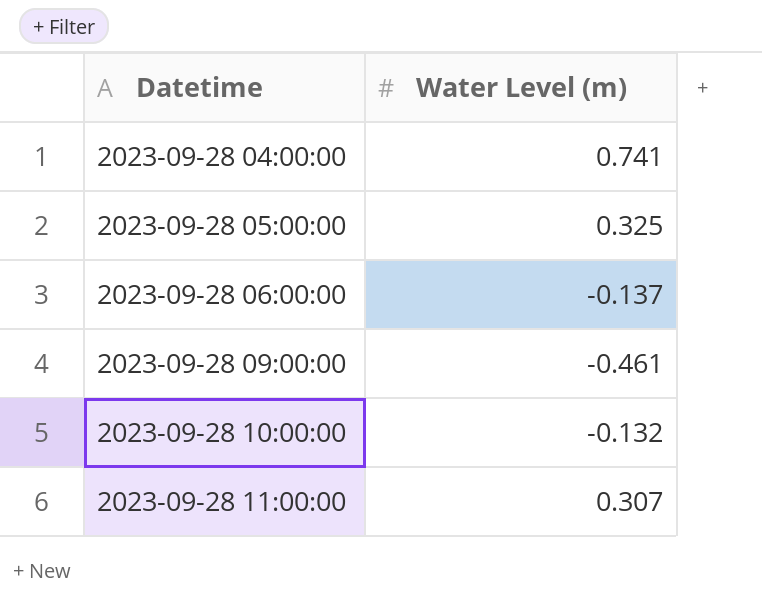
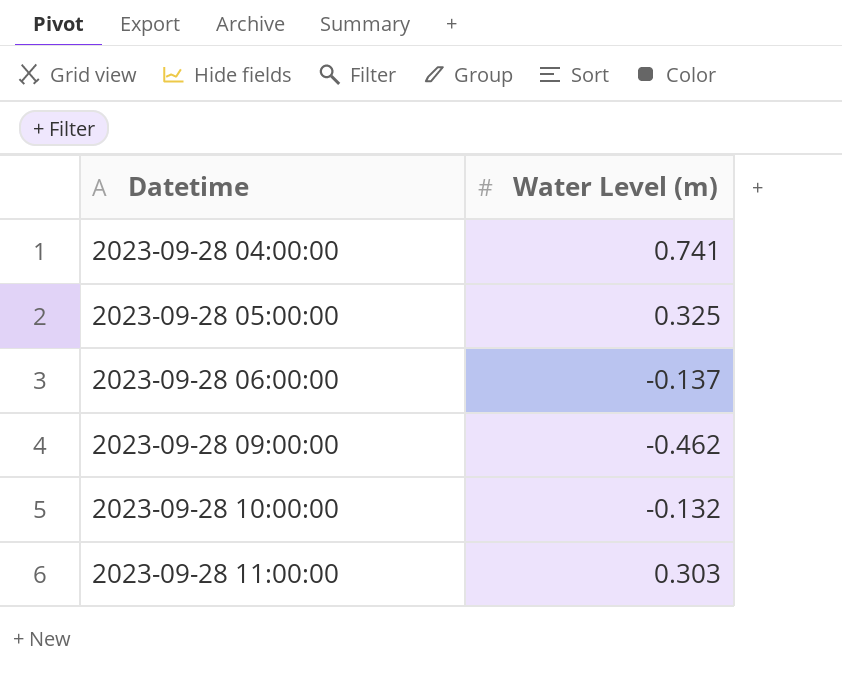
2023-09-28 09:00:00 | Water Level (m): -0.461 -> -0.462
2023-09-28 11:00:00 | Water Level (m): 0.307 -> 0.303

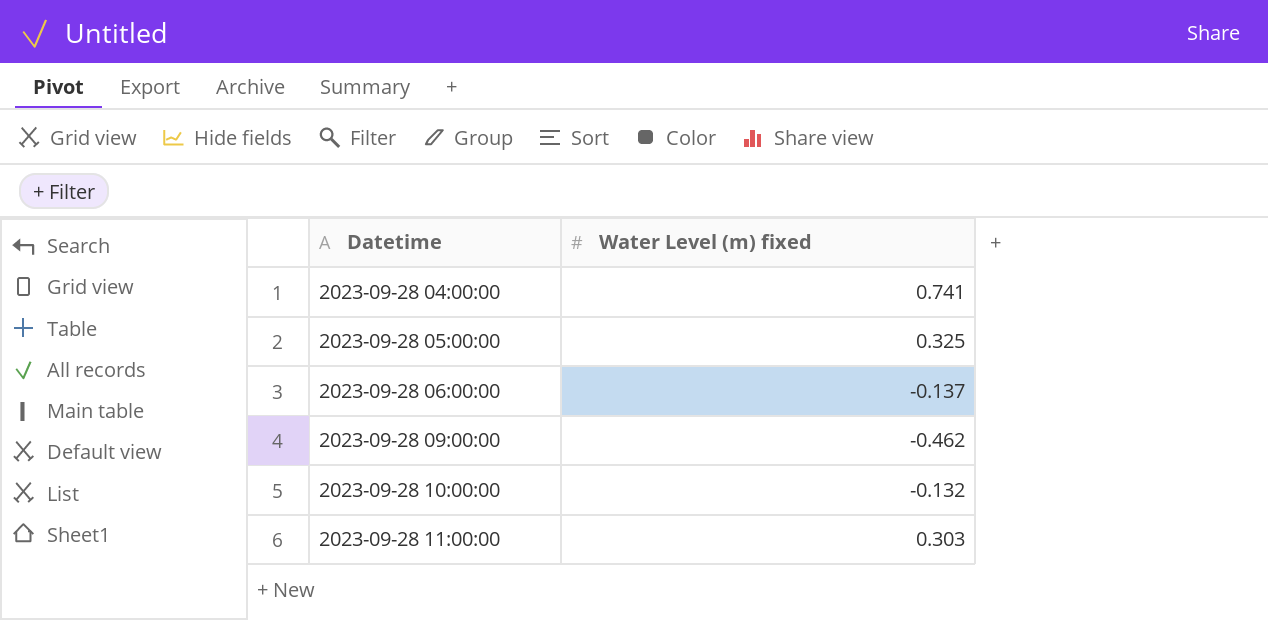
column name: Water Level (m) -> Water Level (m) fixed

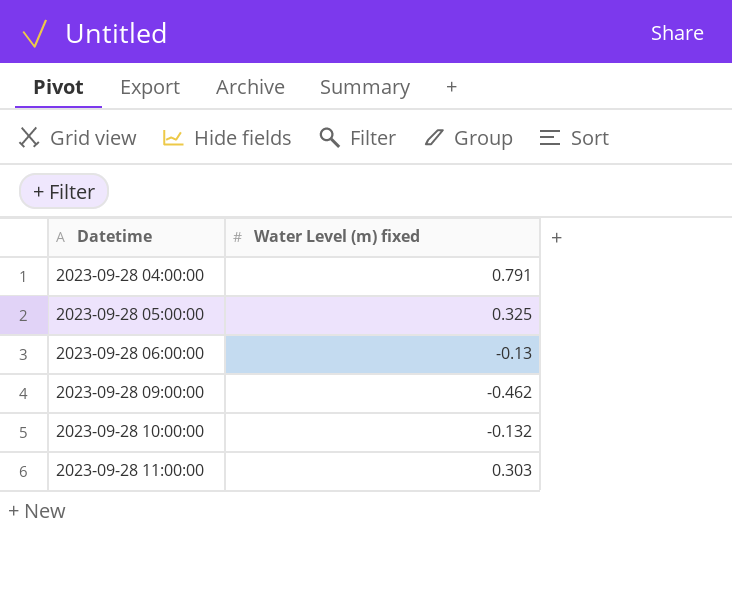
2023-09-28 04:00:00 | Water Level (m) fixed: 0.741 -> 0.791
2023-09-28 06:00:00 | Water Level (m) fixed: -0.137 -> -0.13

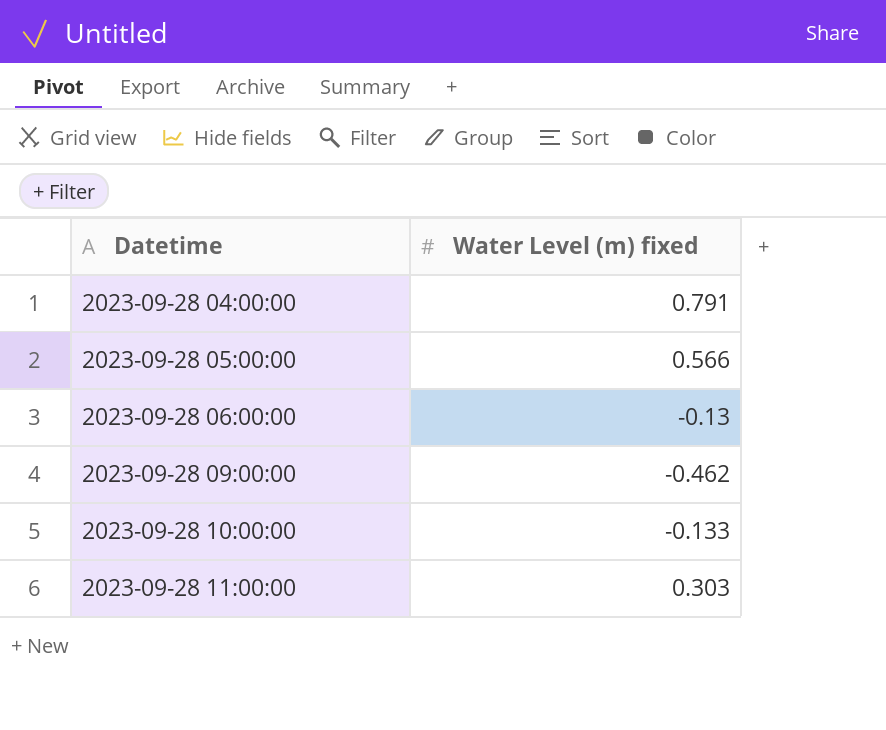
2023-09-28 05:00:00 | Water Level (m) fixed: 0.325 -> 0.566
2023-09-28 10:00:00 | Water Level (m) fixed: -0.132 -> -0.133

